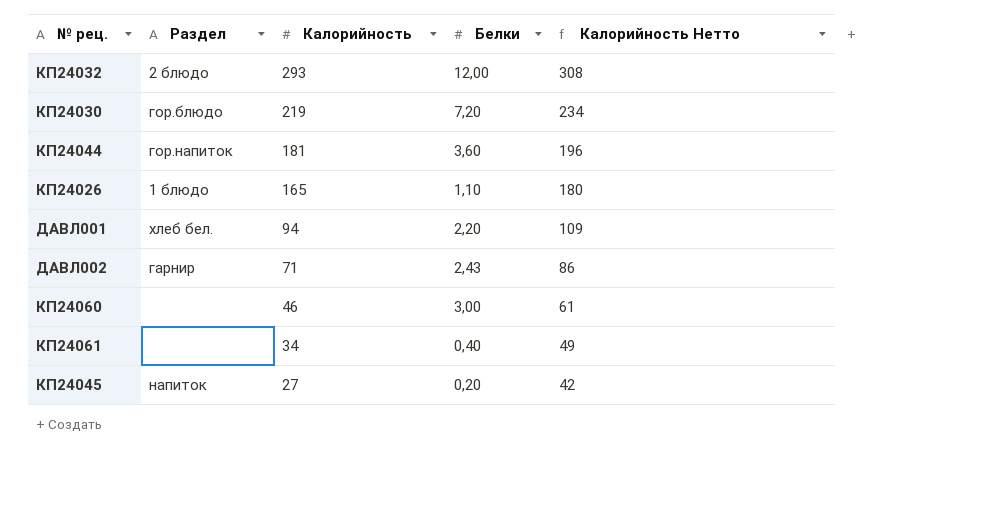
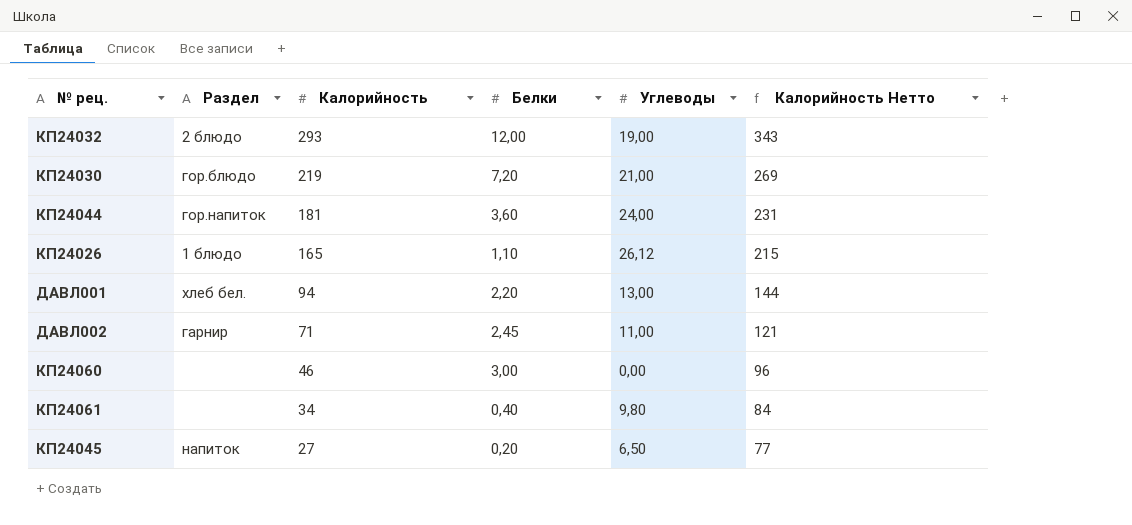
column Углеводы | position: none -> 5
column Калорийность Нетто | formula: [Калорийность] + 15 -> [Калорийность] + 50
ДАВЛ002 | Белки: 2,43 -> 2,45

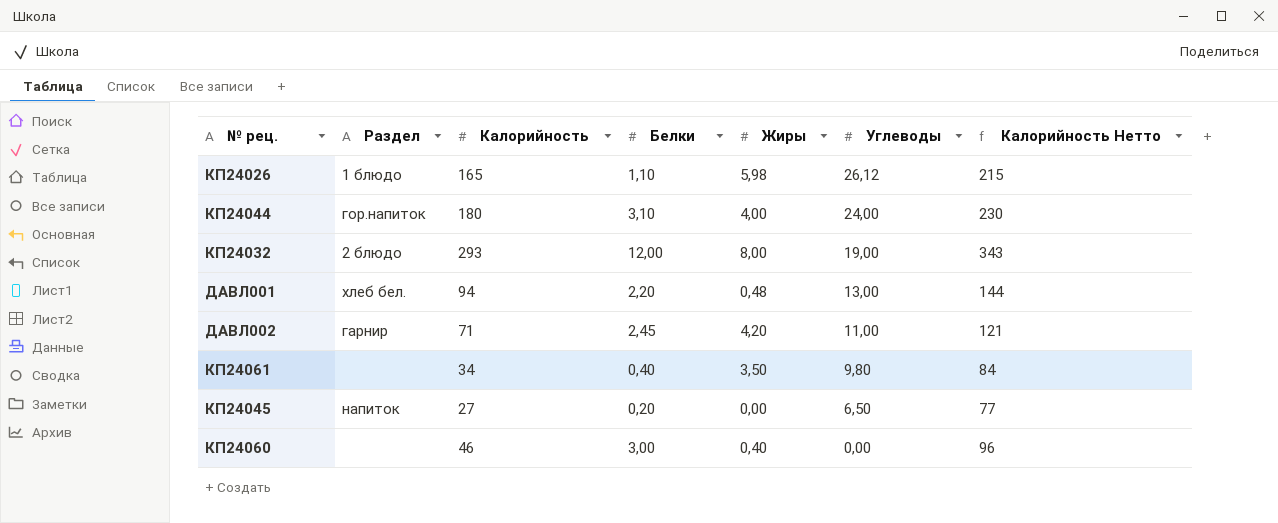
row order: Калорийность descending -> Углеводы descending
column Жиры | position: none -> 5
row КП24030: гор.блюдо | 219 | 7,20 | 21,00 | 269 -> none
КП24044 | Калорийность: 181 -> 180
КП24044 | Белки: 3,60 -> 3,10
КП24044 | Калорийность Нетто: 231 -> 230

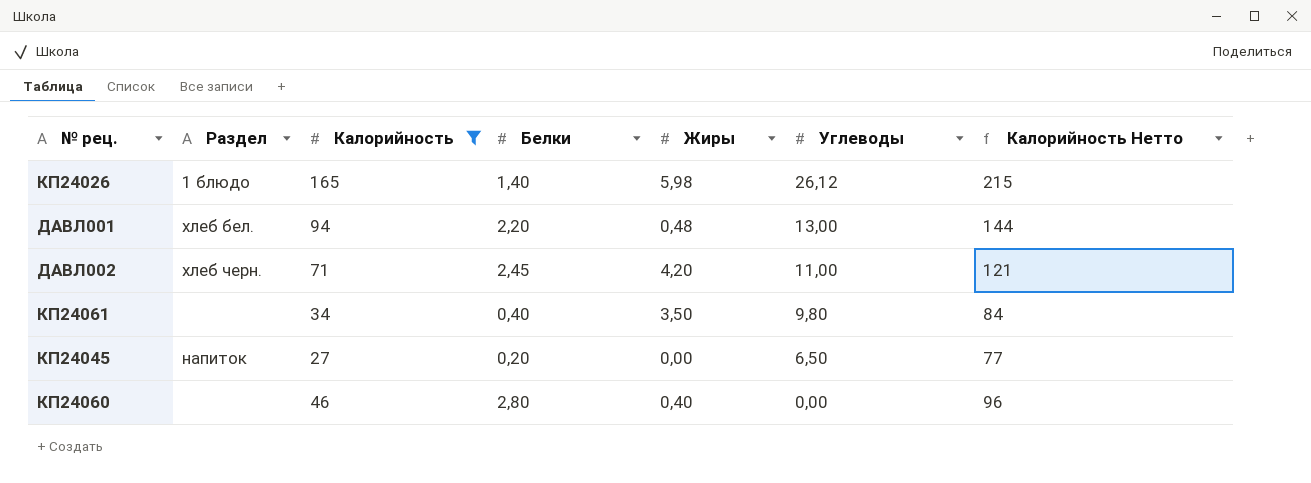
filter: none -> Калорийность <= 165
КП24026 | Белки: 1,10 -> 1,40
ДАВЛ002 | Раздел: гарнир -> хлеб черн.
КП24060 | Белки: 3,00 -> 2,80

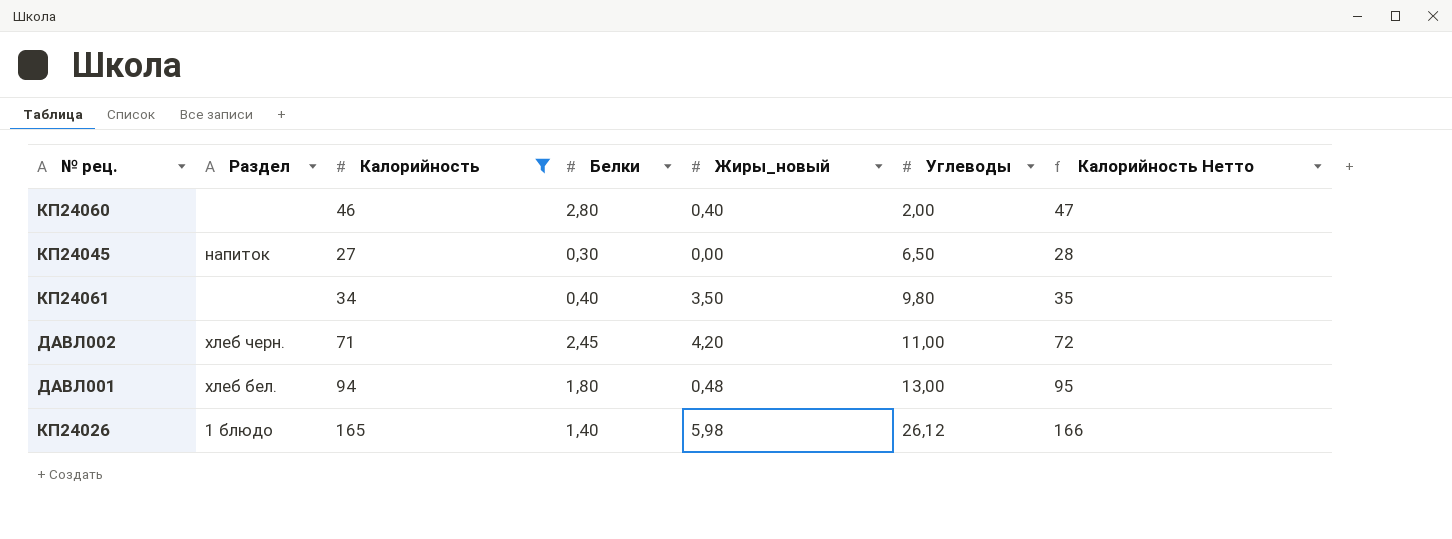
row order: Углеводы descending -> Углеводы ascending
column name: Жиры -> Жиры_новый
column Калорийность Нетто | formula: [Калорийность] + 50 -> [Калорийность] + 1
КП24060 | Углеводы: 0,00 -> 2,00
КП24045 | Белки: 0,20 -> 0,30
ДАВЛ001 | Белки: 2,20 -> 1,80

